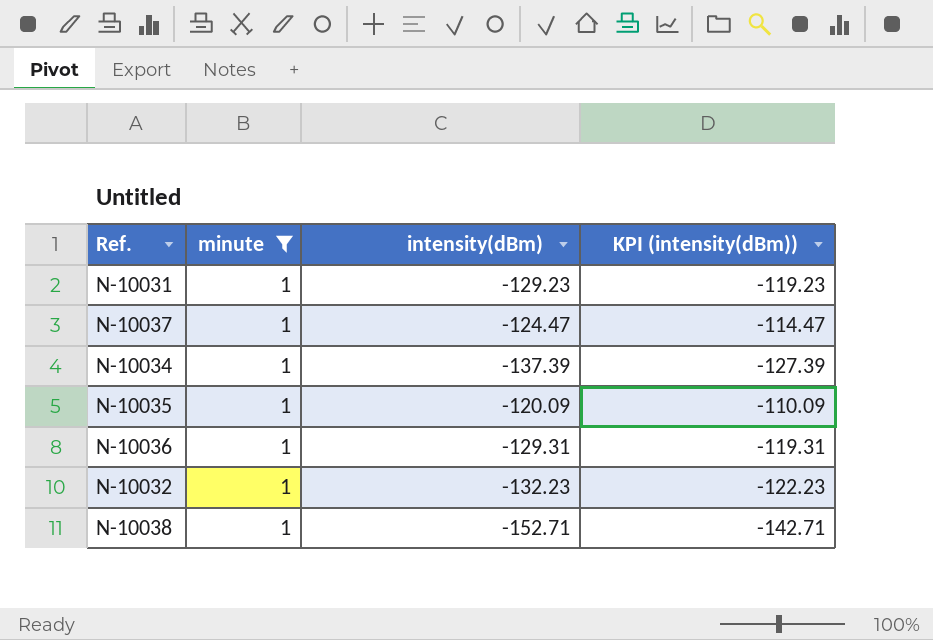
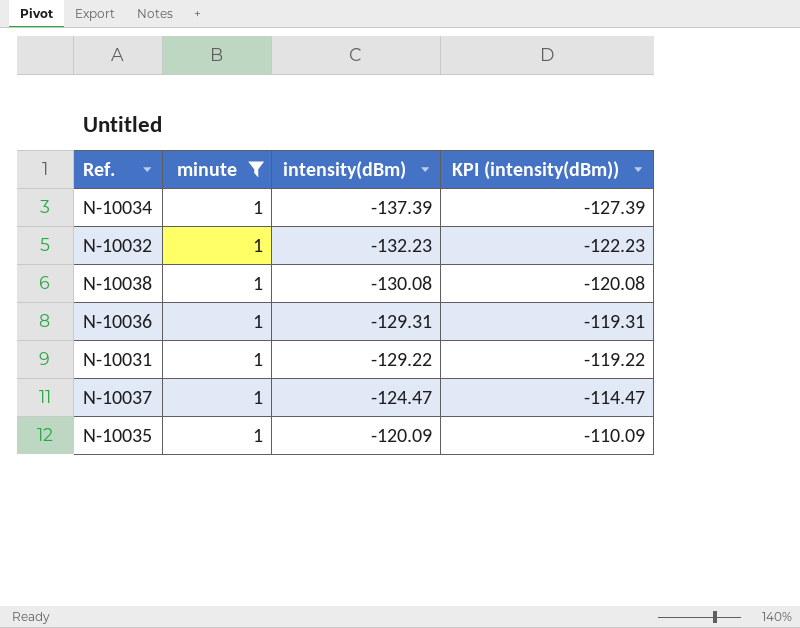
row order: none -> intensity(dBm) ascending
N-10038 | intensity(dBm): -152.71 -> -130.08
N-10038 | KPI (intensity(dBm)): -142.71 -> -120.08
N-10031 | intensity(dBm): -129.23 -> -129.22
N-10031 | KPI (intensity(dBm)): -119.23 -> -119.22

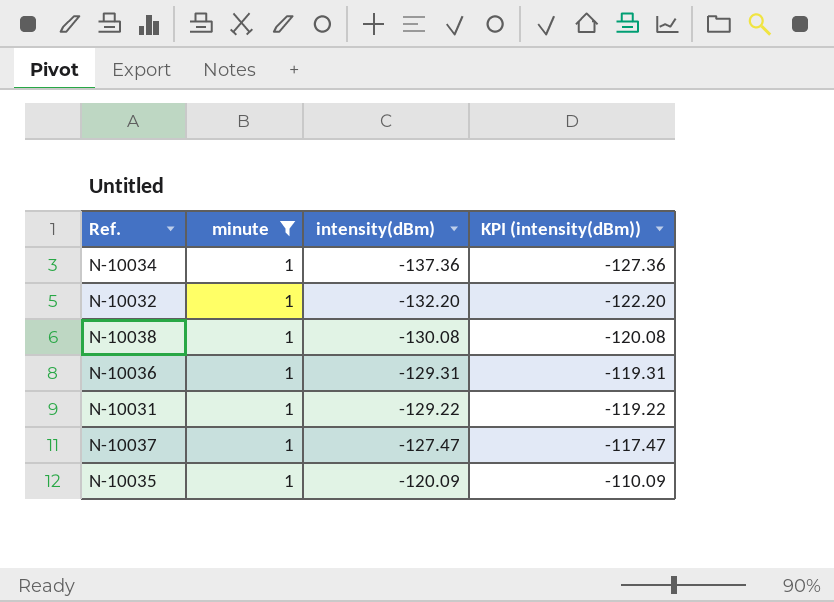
N-10034 | intensity(dBm): -137.39 -> -137.36
N-10034 | KPI (intensity(dBm)): -127.39 -> -127.36
N-10032 | intensity(dBm): -132.23 -> -132.20
N-10032 | KPI (intensity(dBm)): -122.23 -> -122.20
N-10037 | intensity(dBm): -124.47 -> -127.47
N-10037 | KPI (intensity(dBm)): -114.47 -> -117.47

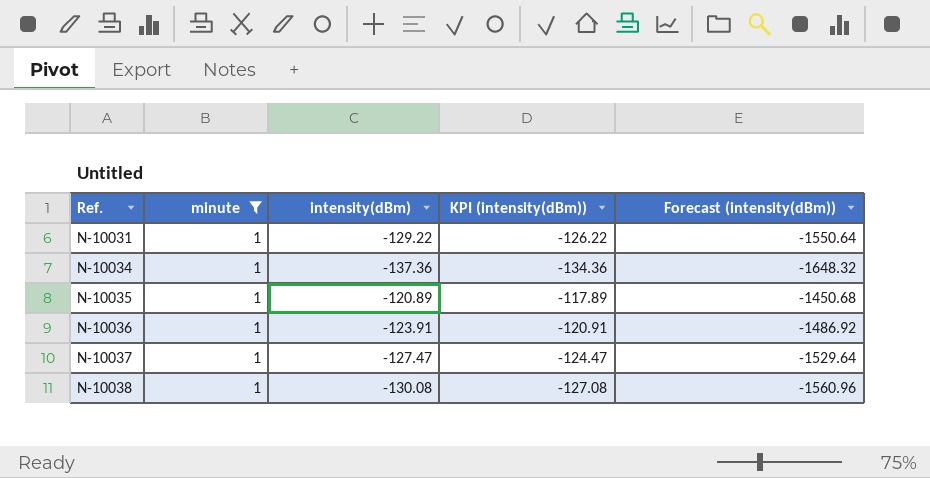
row order: intensity(dBm) ascending -> Ref. ascending
column KPI (intensity(dBm)) | formula: [intensity(dBm)] + 10 -> [intensity(dBm)] + 3
column Forecast (intensity(dBm)) | formula: none -> [intensity(dBm)] * 12
row N-10032: 1 | -132.20 | -122.20 -> none
N-10035 | intensity(dBm): -120.09 -> -120.89
N-10036 | intensity(dBm): -129.31 -> -123.91

